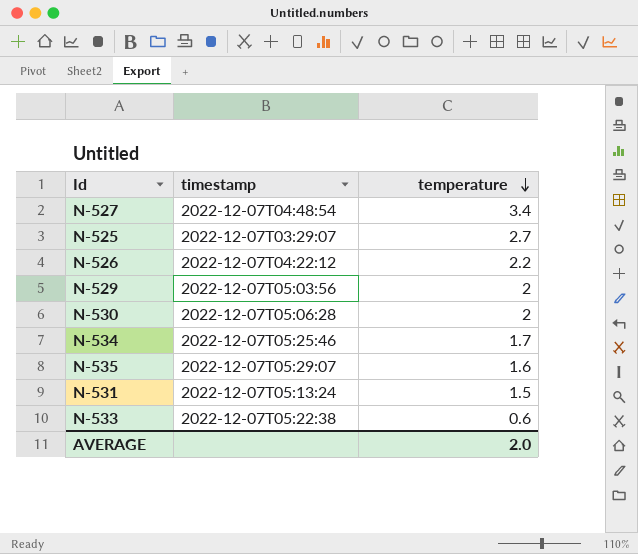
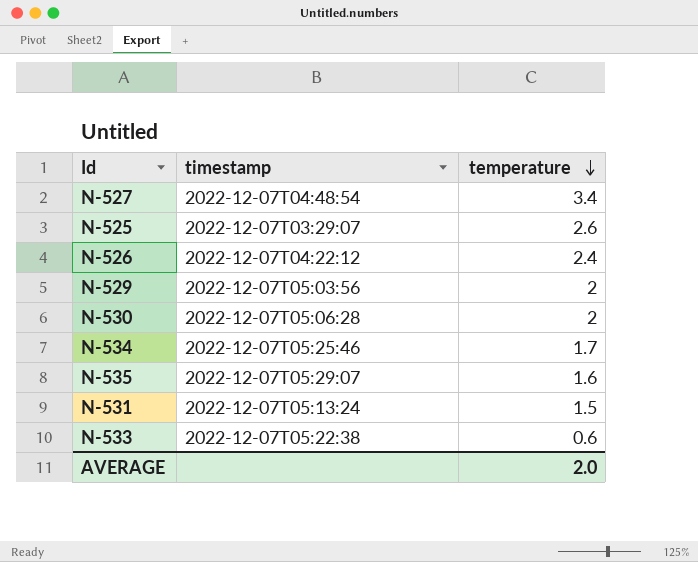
N-525 | temperature: 2.7 -> 2.6
N-526 | temperature: 2.2 -> 2.4

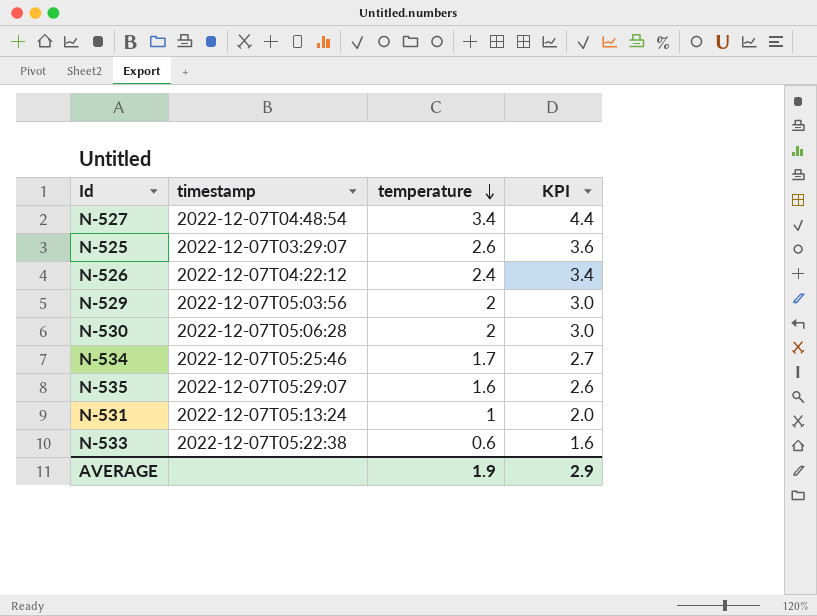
column KPI | formula: none -> [temperature] + 1
N-531 | temperature: 1.5 -> 1
AVERAGE | temperature: 2.0 -> 1.9

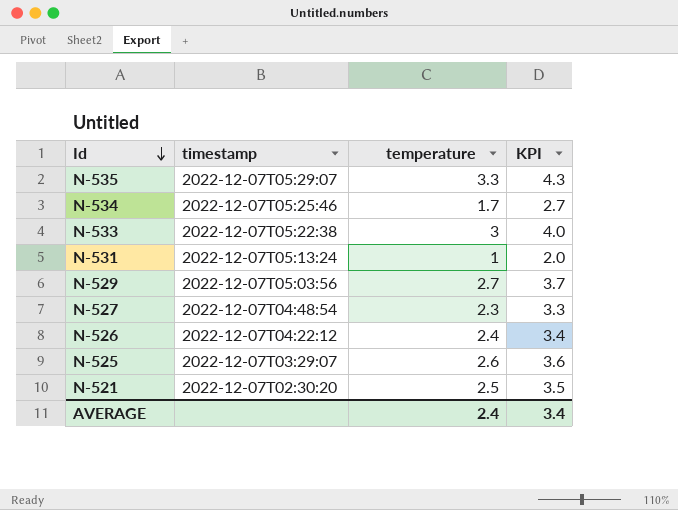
row order: temperature descending -> Id descending
row N-530: 2022-12-07T05:06:28 | 2 | 3.0 -> none
N-535 | temperature: 1.6 -> 3.3
N-535 | KPI: 2.6 -> 4.3
N-533 | temperature: 0.6 -> 3
N-533 | KPI: 1.6 -> 4.0
N-529 | temperature: 2 -> 2.7
N-529 | KPI: 3.0 -> 3.7
N-527 | temperature: 3.4 -> 2.3
N-527 | KPI: 4.4 -> 3.3
row N-521: none -> 2022-12-07T02:30:20 | 2.5 | 3.5
AVERAGE | temperature: 1.9 -> 2.4
AVERAGE | KPI: 2.9 -> 3.4

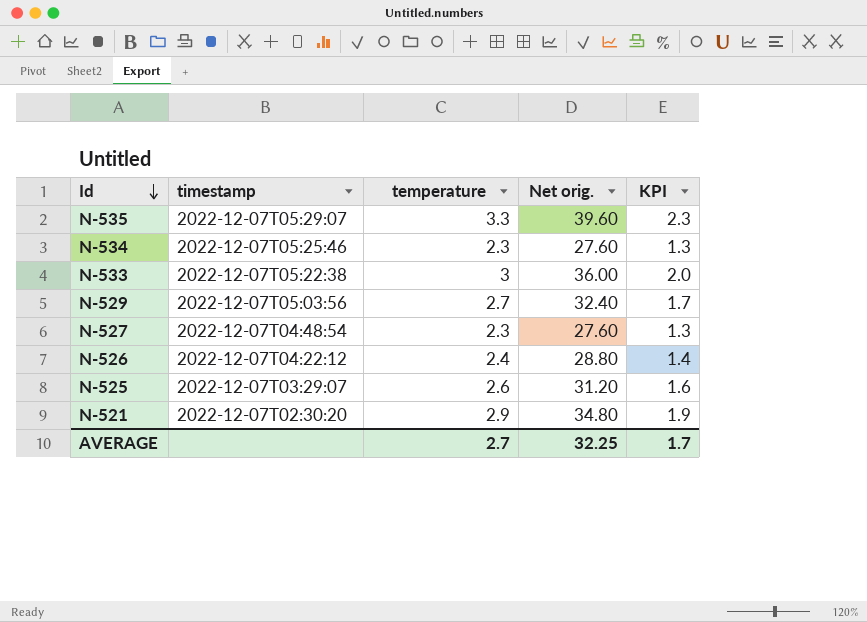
column Net orig. | formula: none -> [temperature] * 12
column KPI | formula: [temperature] + 1 -> [temperature] - 1
row N-531: 2022-12-07T05:13:24 | 1 | 2.0 -> none
N-534 | temperature: 1.7 -> 2.3
N-521 | temperature: 2.5 -> 2.9
AVERAGE | temperature: 2.4 -> 2.7
AVERAGE | KPI: 3.4 -> 1.7

